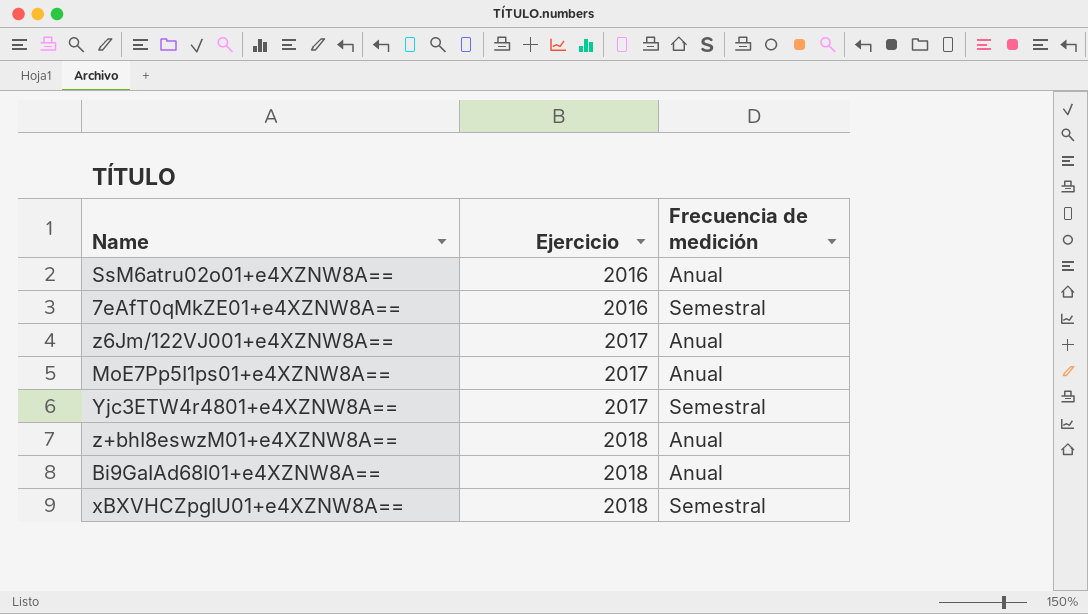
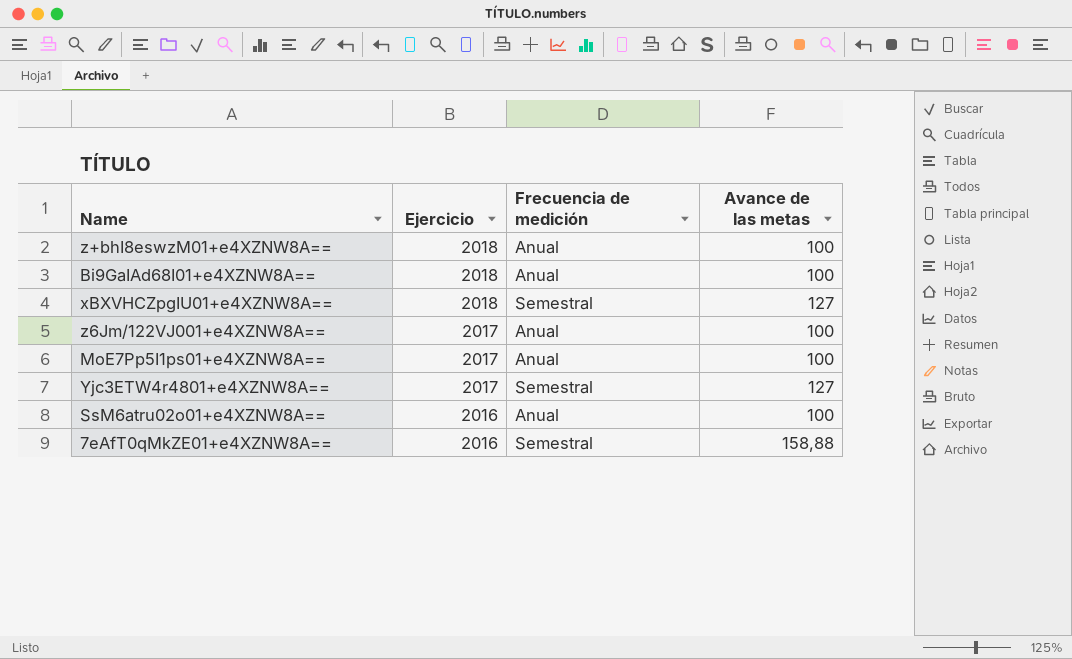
row order: Ejercicio ascending -> Ejercicio descending
column Avance de las metas | position: none -> 4

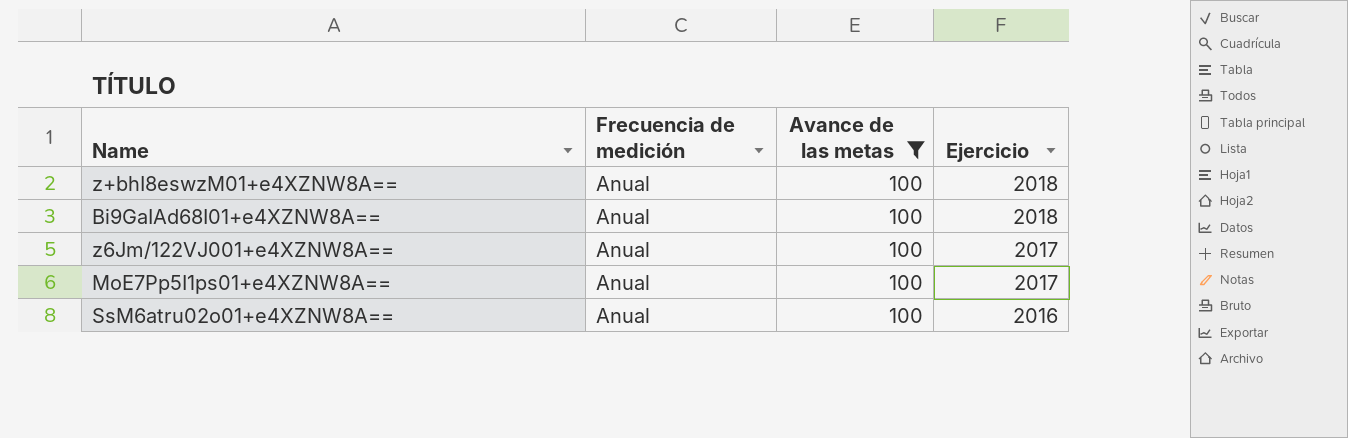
filter: none -> Avance de las metas = 100
column Ejercicio | position: 2 -> 4

